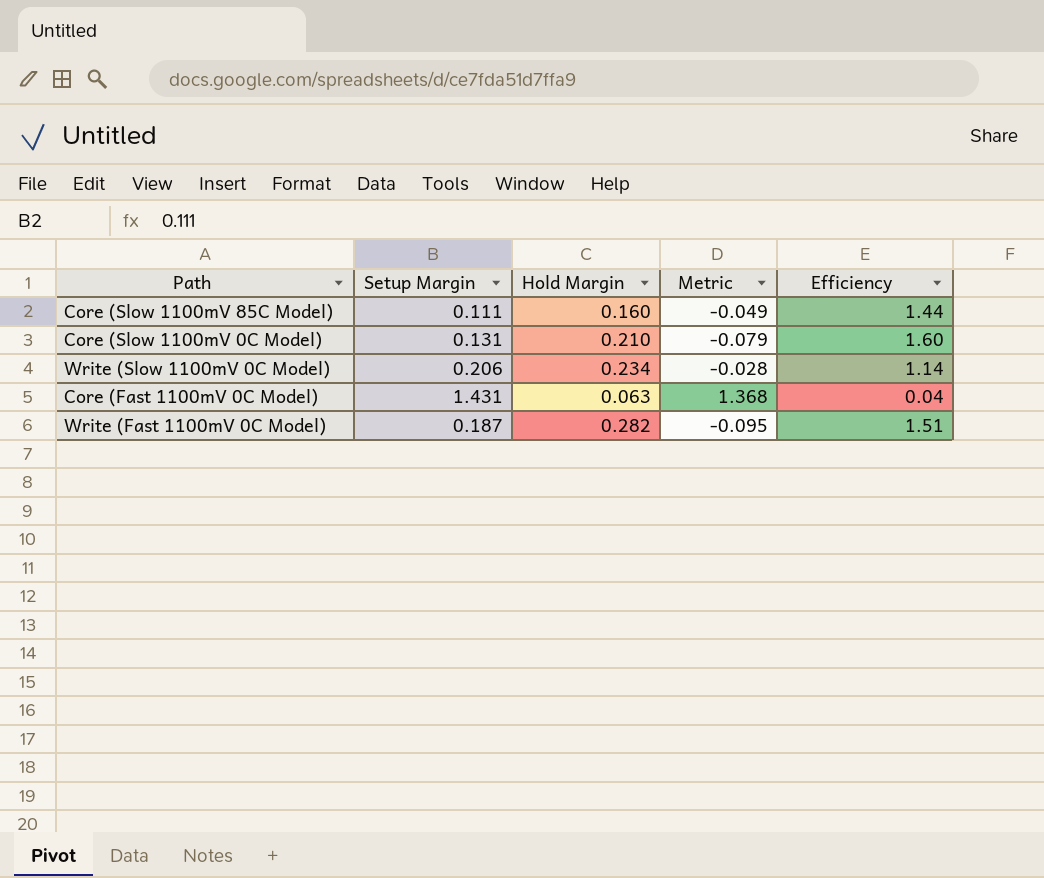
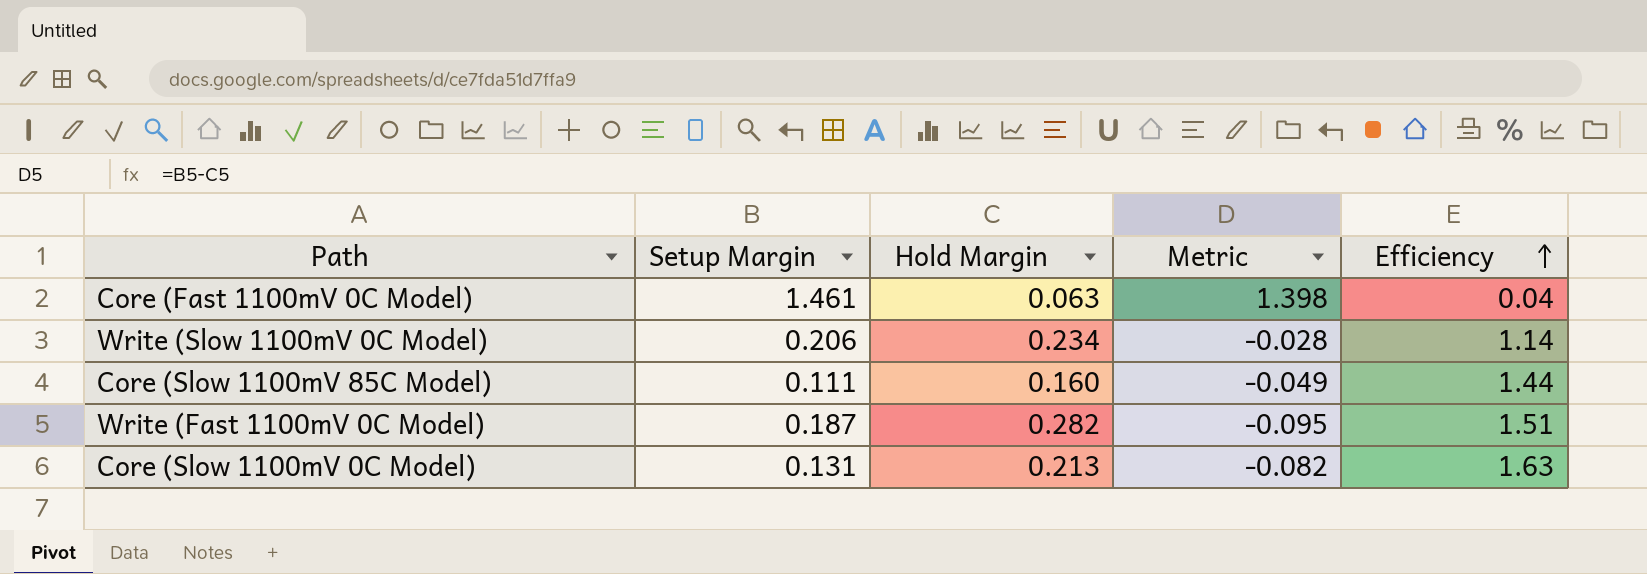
row order: none -> Efficiency ascending
Core (Fast 1100mV 0C Model) | Setup Margin: 1.431 -> 1.461
Core (Fast 1100mV 0C Model) | Metric: 1.368 -> 1.398
Core (Slow 1100mV 0C Model) | Hold Margin: 0.210 -> 0.213
Core (Slow 1100mV 0C Model) | Metric: -0.079 -> -0.082
Core (Slow 1100mV 0C Model) | Efficiency: 1.60 -> 1.63

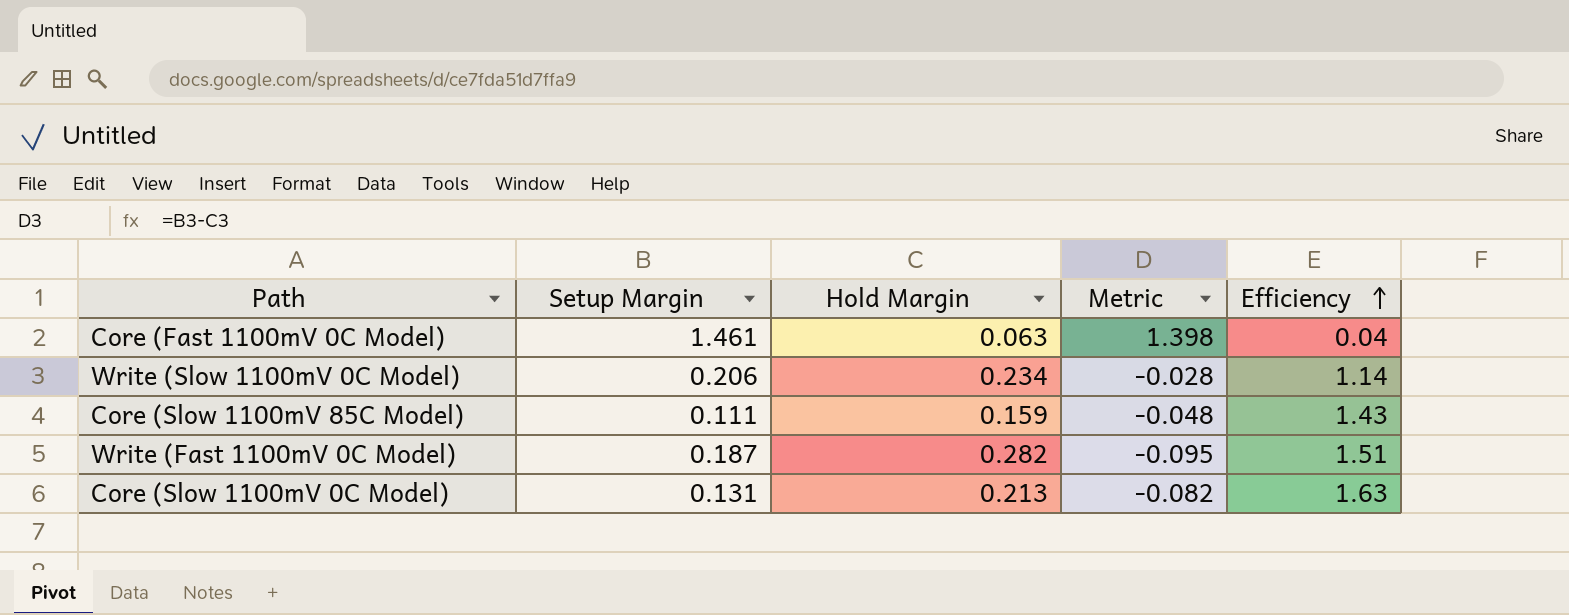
Core (Slow 1100mV 85C Model) | Hold Margin: 0.160 -> 0.159
Core (Slow 1100mV 85C Model) | Metric: -0.049 -> -0.048
Core (Slow 1100mV 85C Model) | Efficiency: 1.44 -> 1.43

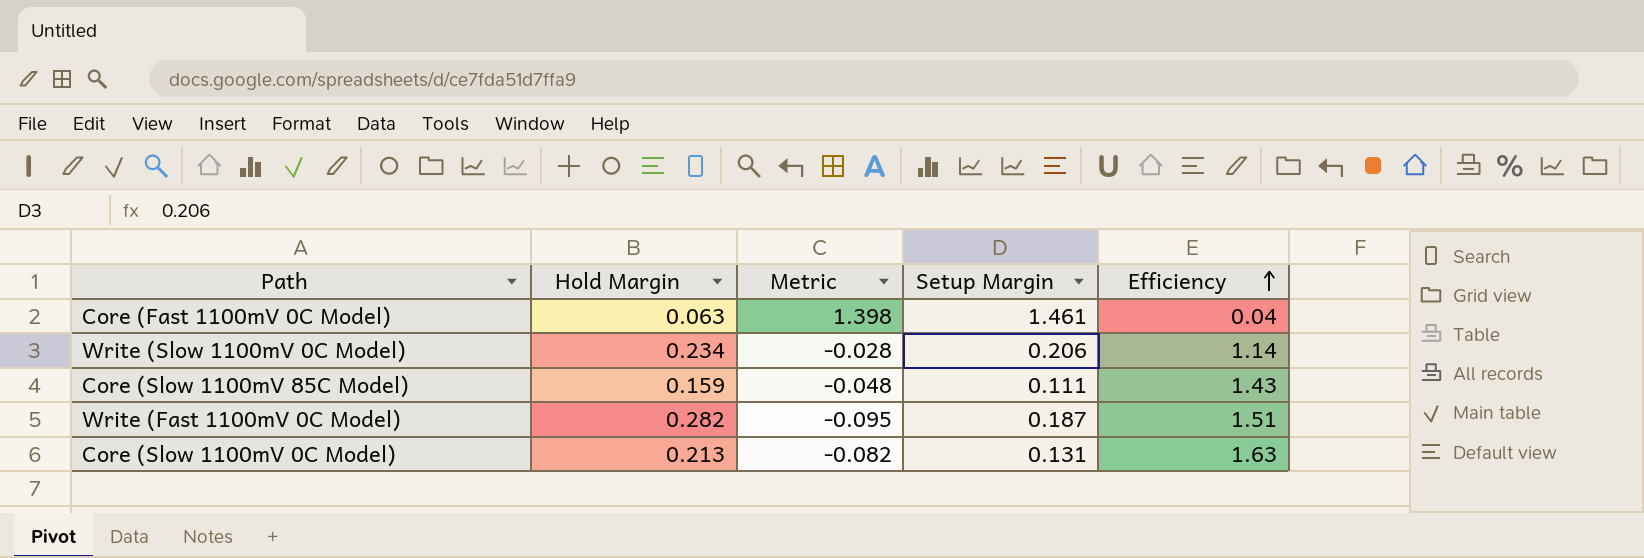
column Setup Margin | position: 2 -> 4

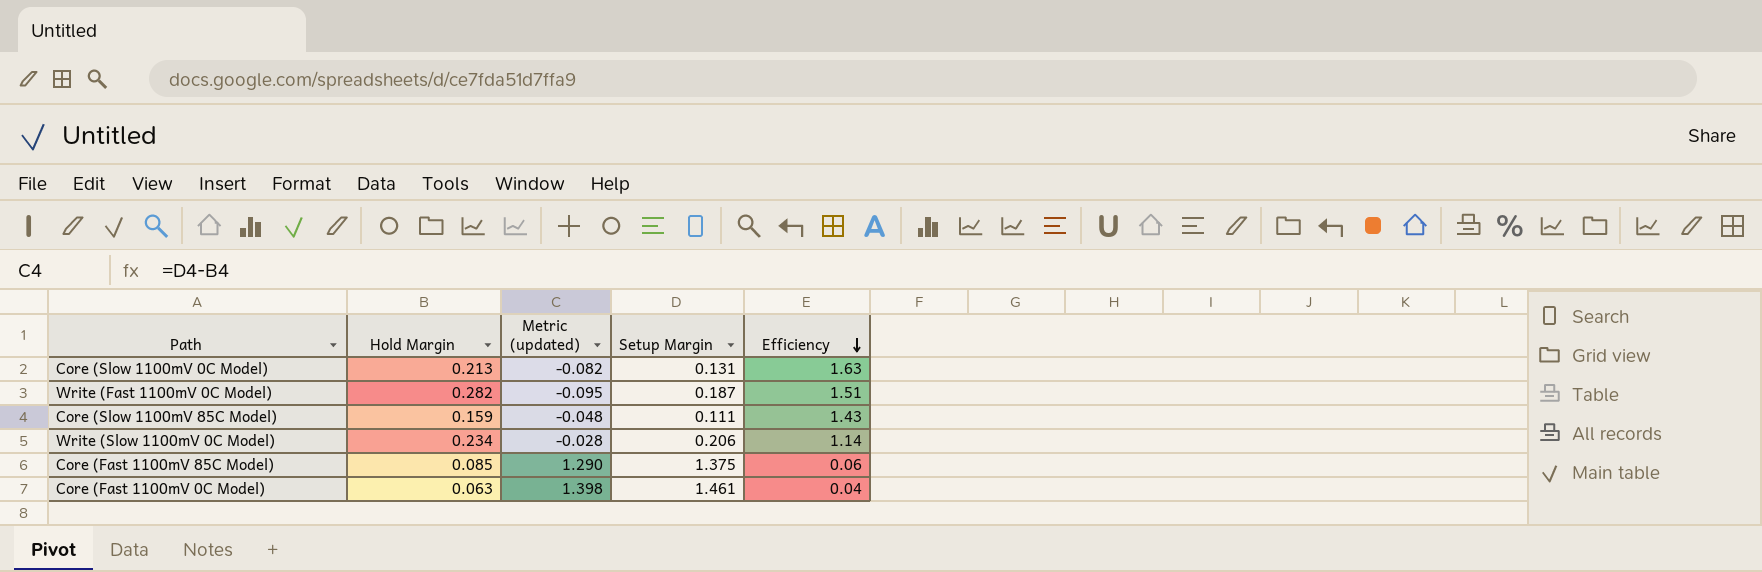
row order: Efficiency ascending -> Efficiency descending
column name: Metric -> Metric (updated)
row Core (Fast 1100mV 85C Model): none -> 0.085 | 1.290 | 1.375 | 0.06

